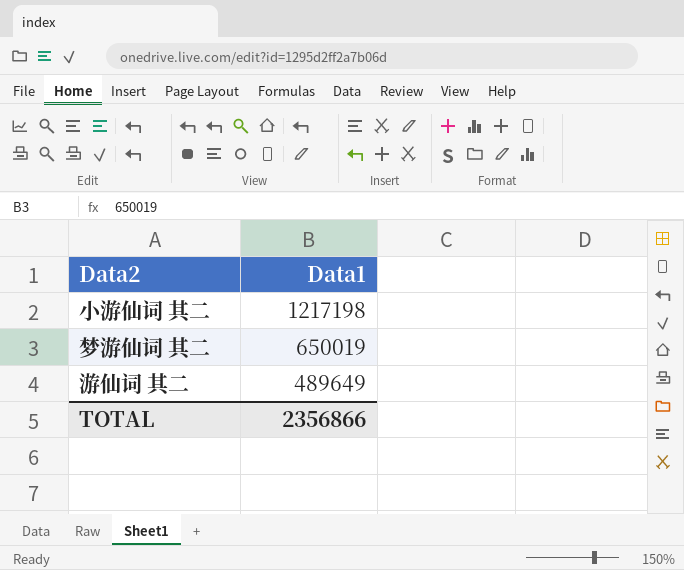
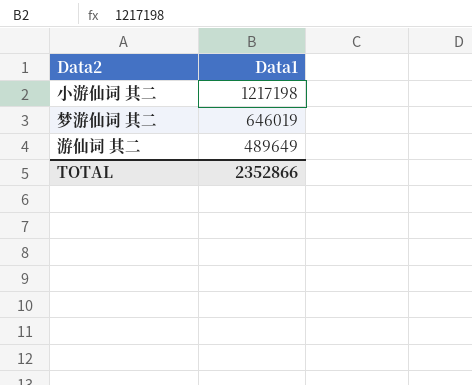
梦游仙词 其二 | Data1: 650019 -> 646019
TOTAL | Data1: 2356866 -> 2352866

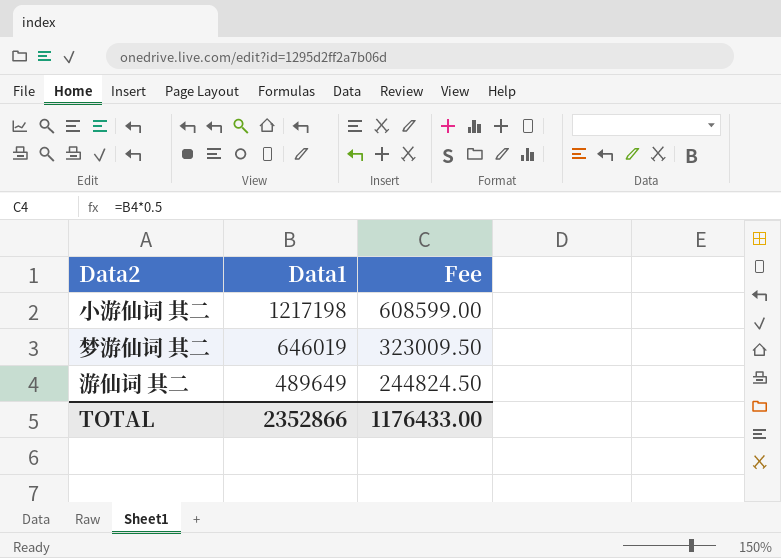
column Fee | formula: none -> [Data1] * 0.5

